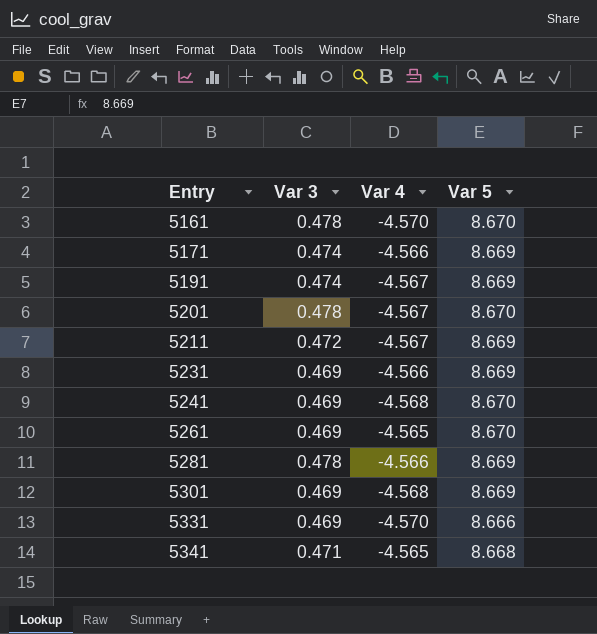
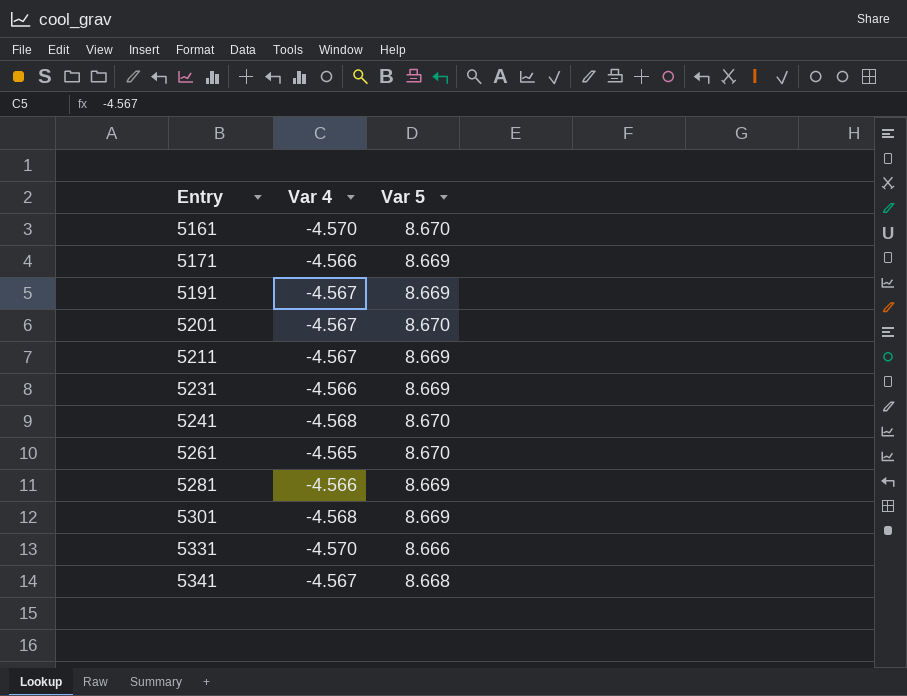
column Var 3 | position: 2 -> none
5341 | Var 4: -4.565 -> -4.567

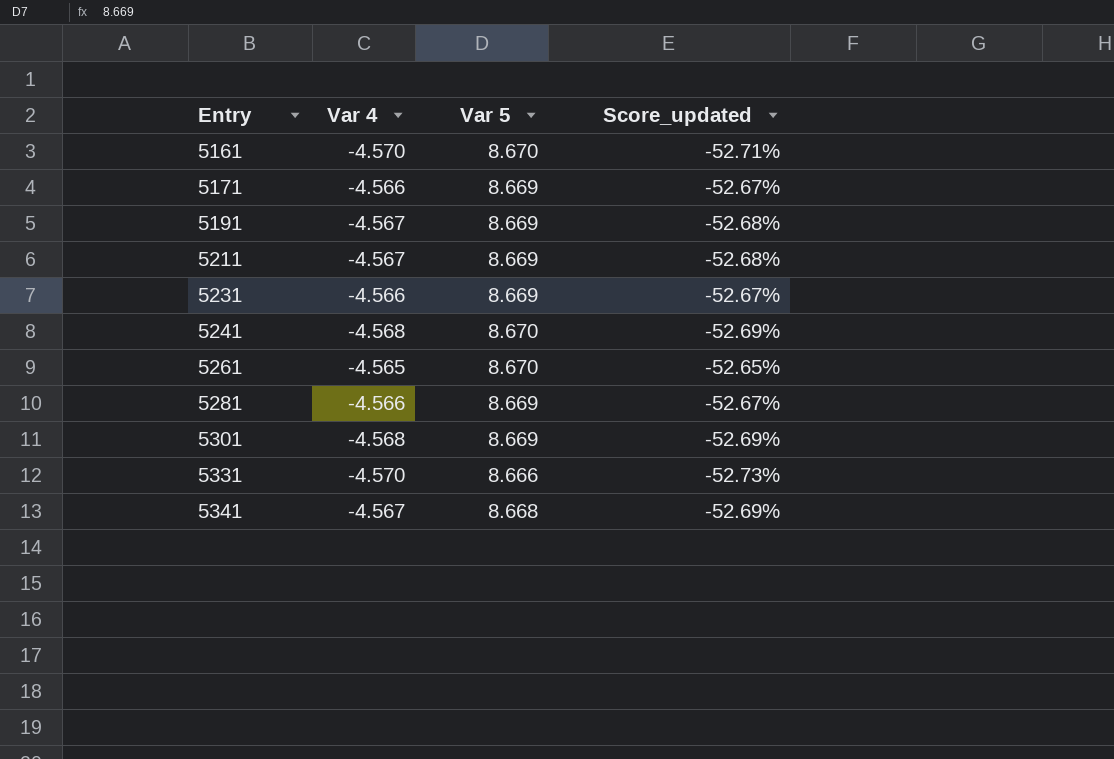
column Score_updated | formula: none -> [Var 4] / [Var 5]
row 5201: -4.567 | 8.670 -> none

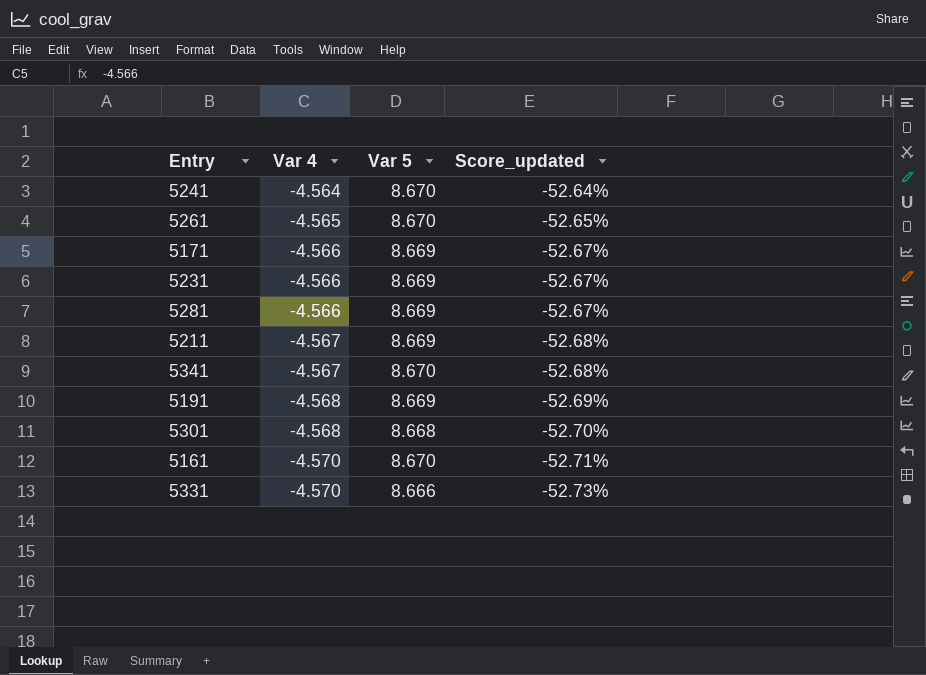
row order: Entry ascending -> Var 4 descending
5241 | Var 4: -4.568 -> -4.564
5241 | Score_updated: -52.69% -> -52.64%
5341 | Var 5: 8.668 -> 8.670
5341 | Score_updated: -52.69% -> -52.68%
5191 | Var 4: -4.567 -> -4.568
5191 | Score_updated: -52.68% -> -52.69%
5301 | Var 5: 8.669 -> 8.668
5301 | Score_updated: -52.69% -> -52.70%

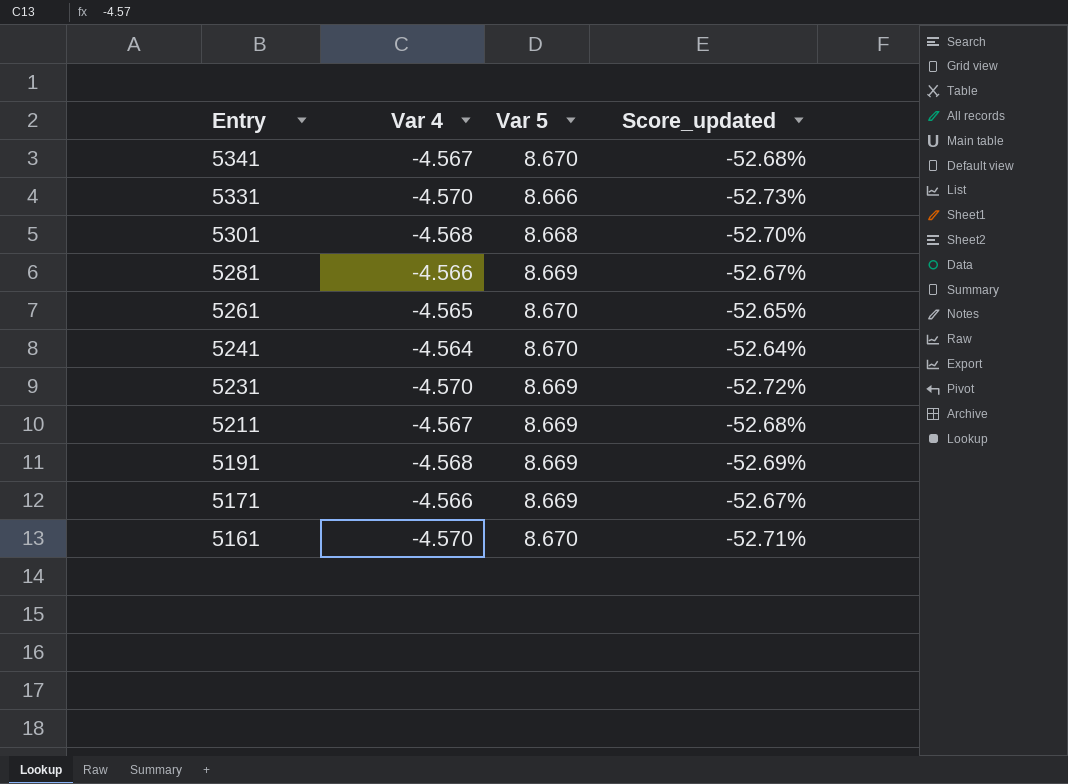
row order: Var 4 descending -> Entry descending
5231 | Var 4: -4.566 -> -4.570
5231 | Score_updated: -52.67% -> -52.72%

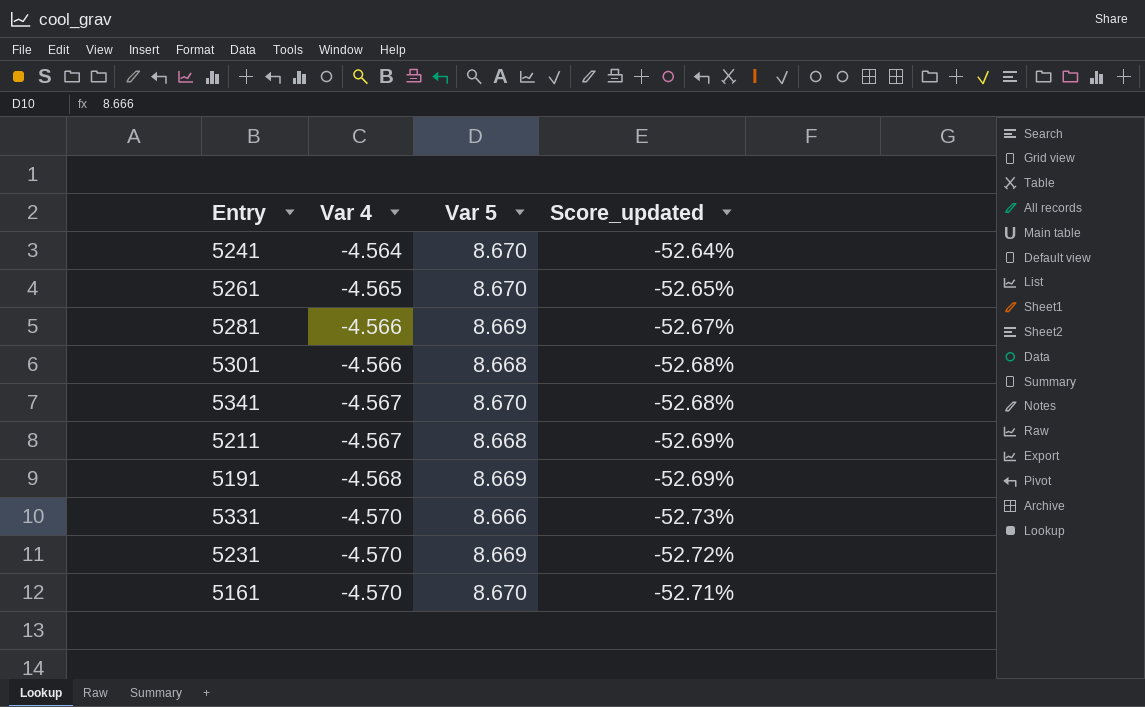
row order: Entry descending -> Var 4 descending
row 5171: -4.566 | 8.669 | -52.67% -> none
5301 | Var 4: -4.568 -> -4.566
5301 | Score_updated: -52.70% -> -52.68%
5211 | Var 5: 8.669 -> 8.668
5211 | Score_updated: -52.68% -> -52.69%

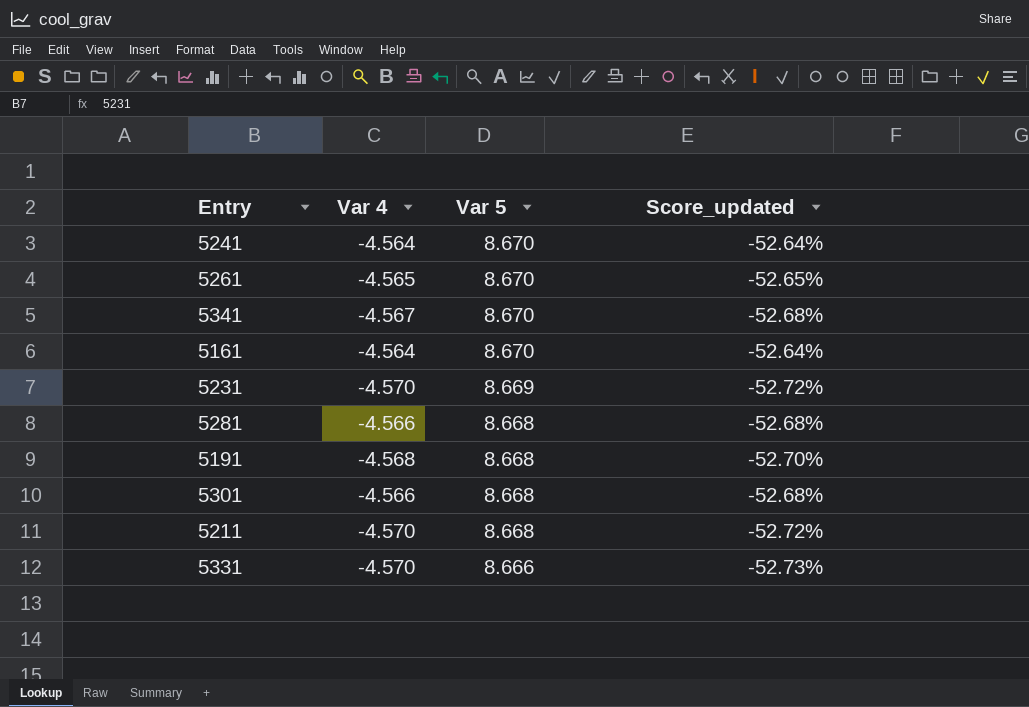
row order: Var 4 descending -> Var 5 descending
5161 | Var 4: -4.570 -> -4.564
5161 | Score_updated: -52.71% -> -52.64%
5281 | Var 5: 8.669 -> 8.668
5281 | Score_updated: -52.67% -> -52.68%
5191 | Var 5: 8.669 -> 8.668
5191 | Score_updated: -52.69% -> -52.70%
5211 | Var 4: -4.567 -> -4.570
5211 | Score_updated: -52.69% -> -52.72%

